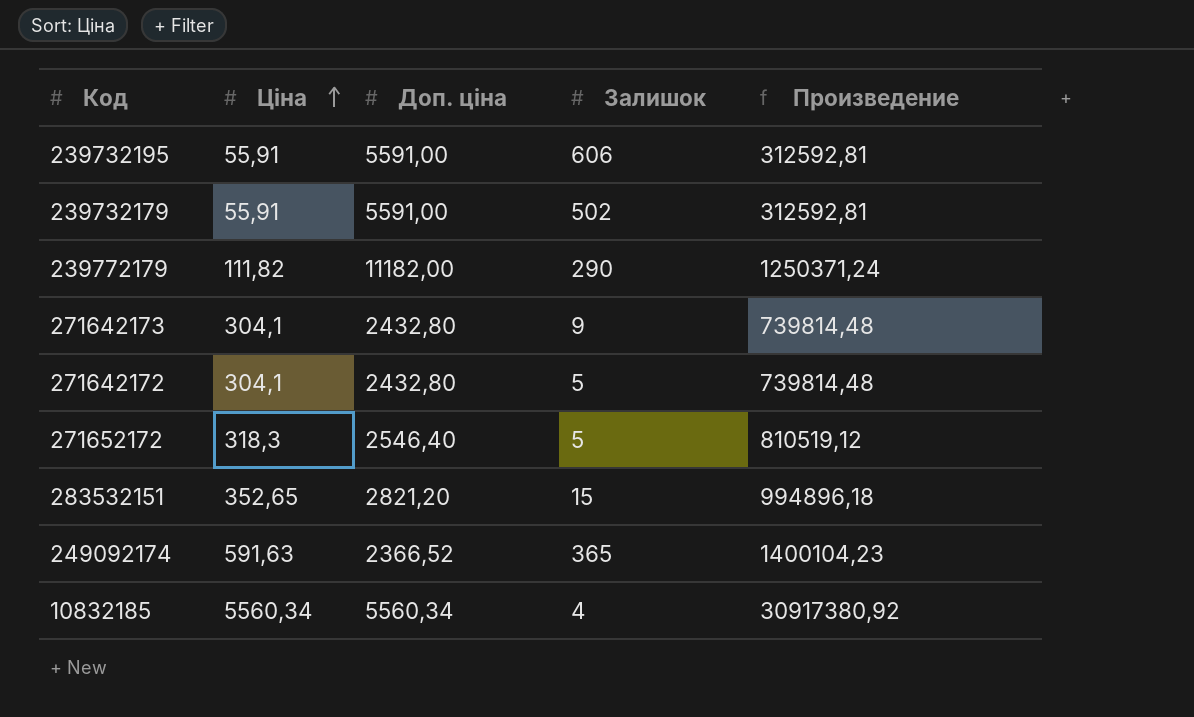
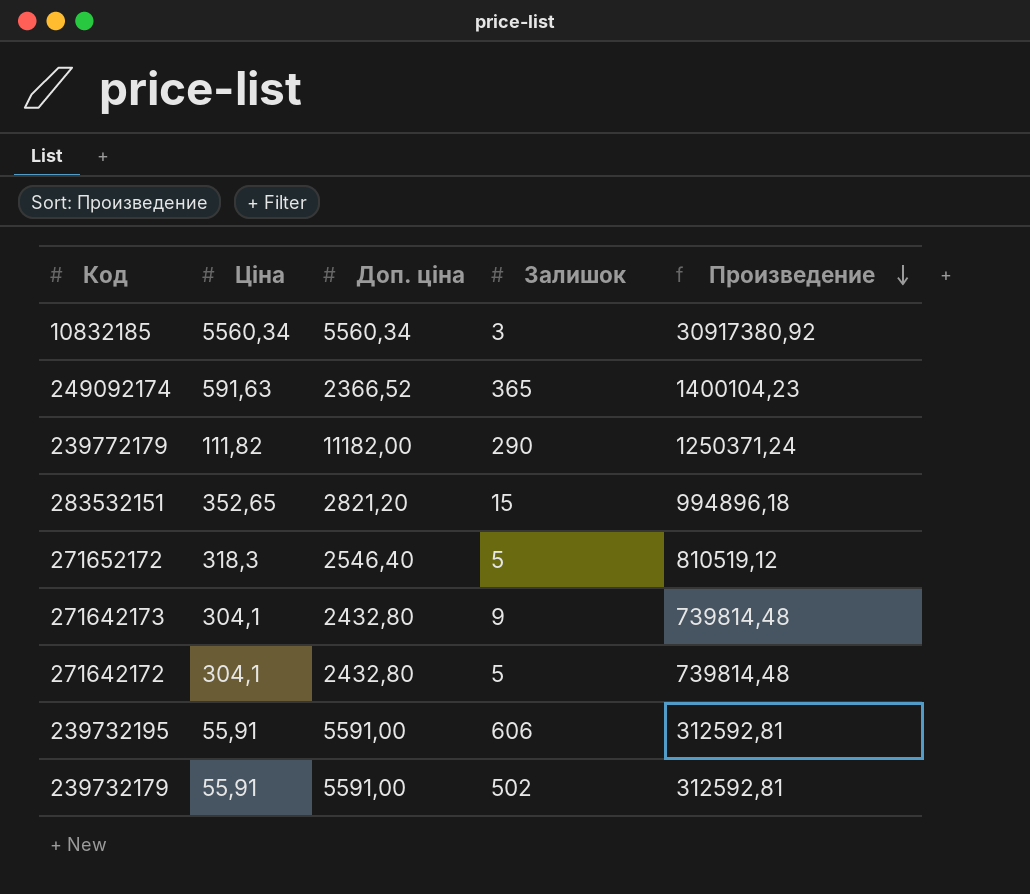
row order: Ціна ascending -> Произведение descending
10832185 | Залишок: 4 -> 3

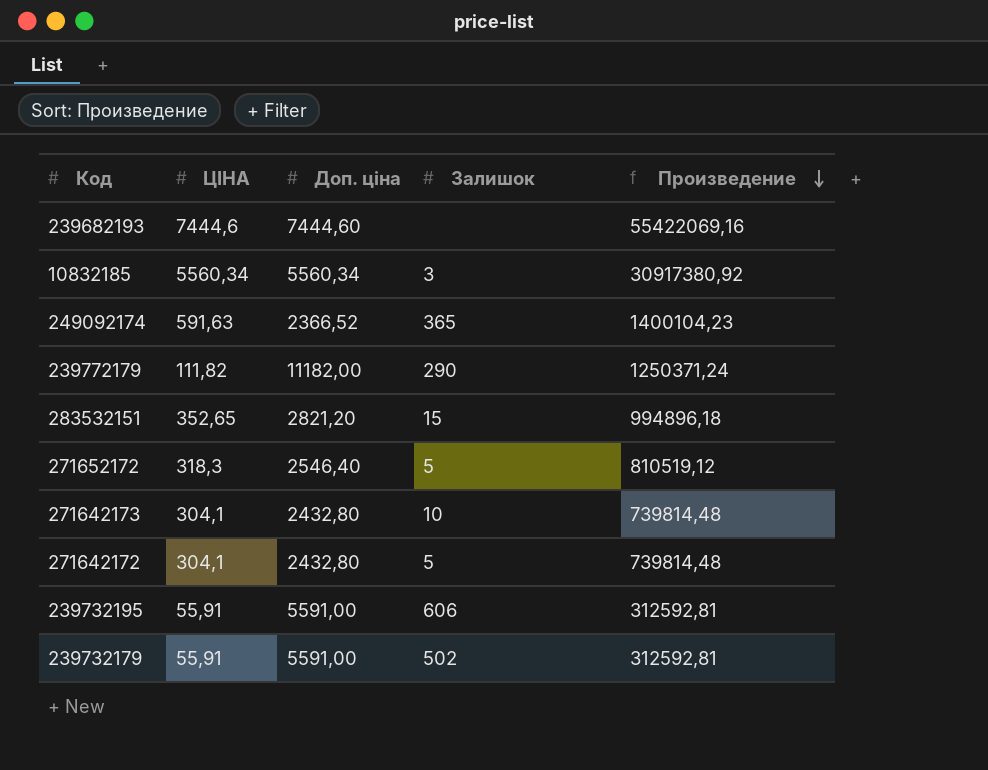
column name: Ціна -> ЦІНА
row 239682193: none -> 7444,6 | 7444,60 | none | 55422069,16
271642173 | Залишок: 9 -> 10

